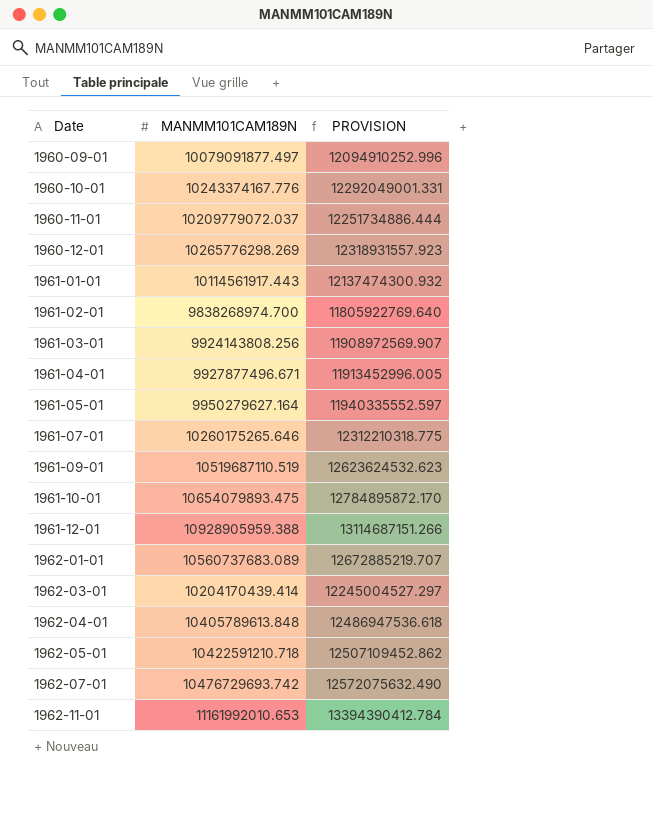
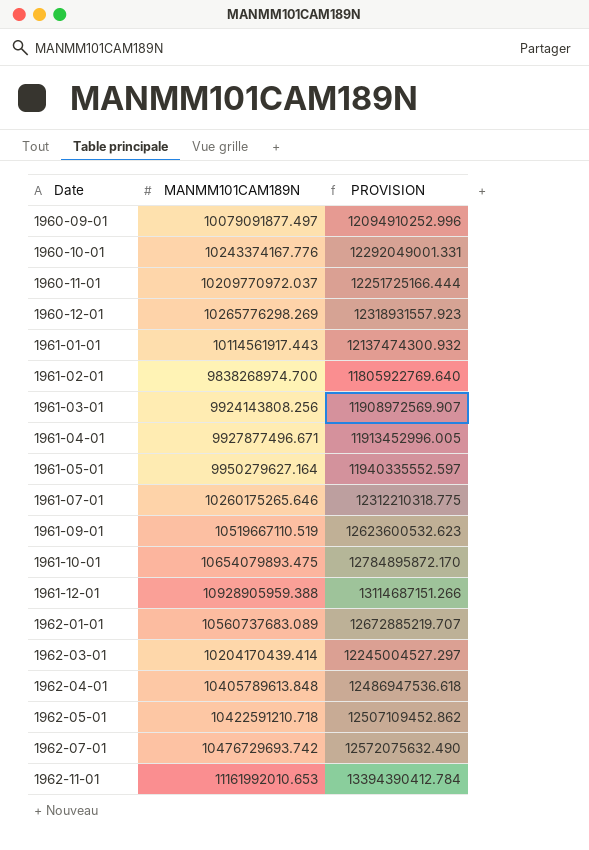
1960-11-01 | MANMM101CAM189N: 10209779072.037 -> 10209770972.037
1960-11-01 | PROVISION: 12251734886.444 -> 12251725166.444
1961-09-01 | MANMM101CAM189N: 10519687110.519 -> 10519667110.519
1961-09-01 | PROVISION: 12623624532.623 -> 12623600532.623

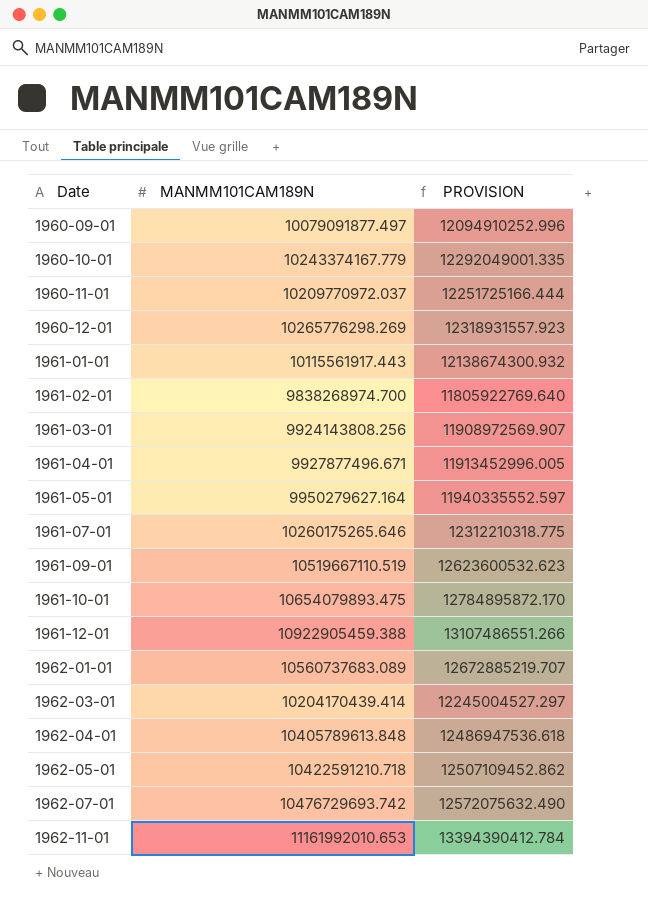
1960-10-01 | MANMM101CAM189N: 10243374167.776 -> 10243374167.779
1960-10-01 | PROVISION: 12292049001.331 -> 12292049001.335
1961-01-01 | MANMM101CAM189N: 10114561917.443 -> 10115561917.443
1961-01-01 | PROVISION: 12137474300.932 -> 12138674300.932
1961-12-01 | MANMM101CAM189N: 10928905959.388 -> 10922905459.388
1961-12-01 | PROVISION: 13114687151.266 -> 13107486551.266

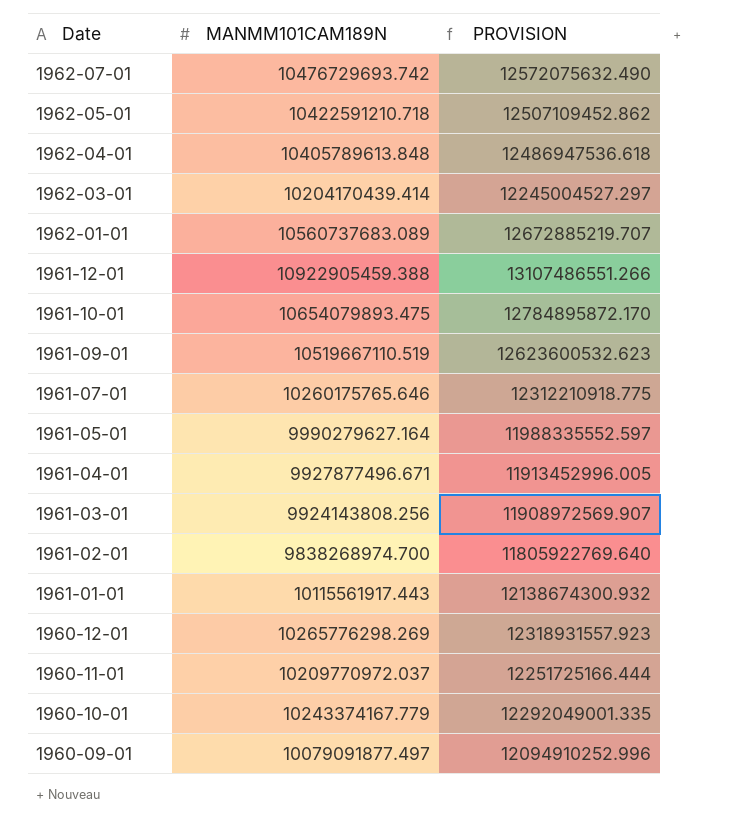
row order: Date ascending -> Date descending
row 1962-11-01: 11161992010.653 | 13394390412.784 -> none
1961-07-01 | MANMM101CAM189N: 10260175265.646 -> 10260175765.646
1961-07-01 | PROVISION: 12312210318.775 -> 12312210918.775
1961-05-01 | MANMM101CAM189N: 9950279627.164 -> 9990279627.164
1961-05-01 | PROVISION: 11940335552.597 -> 11988335552.597

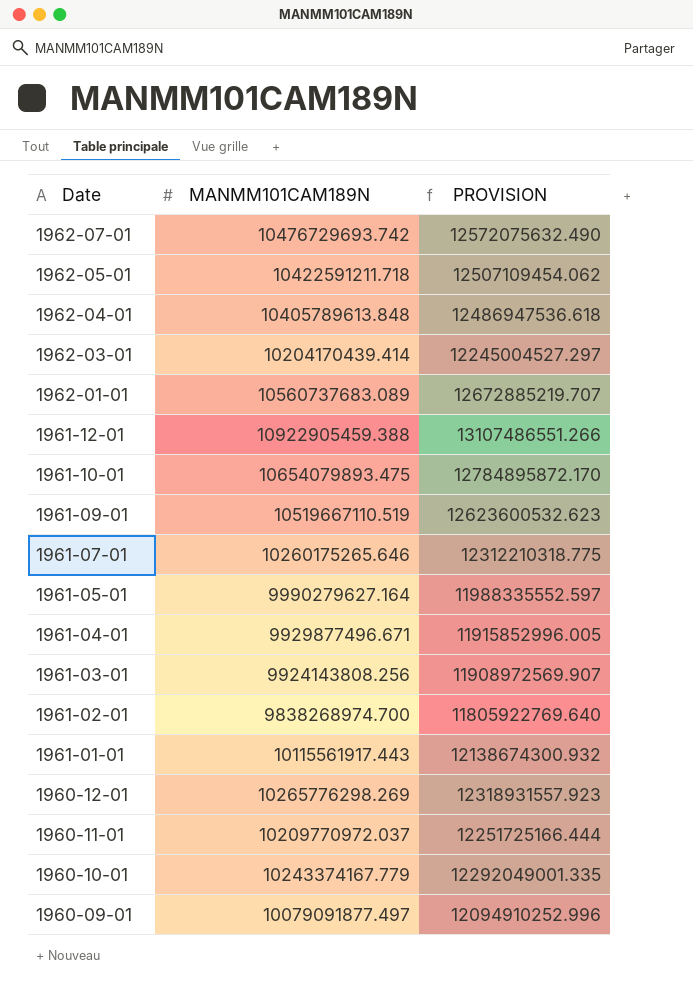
1962-05-01 | MANMM101CAM189N: 10422591210.718 -> 10422591211.718
1962-05-01 | PROVISION: 12507109452.862 -> 12507109454.062
1961-07-01 | MANMM101CAM189N: 10260175765.646 -> 10260175265.646
1961-07-01 | PROVISION: 12312210918.775 -> 12312210318.775
1961-04-01 | MANMM101CAM189N: 9927877496.671 -> 9929877496.671
1961-04-01 | PROVISION: 11913452996.005 -> 11915852996.005

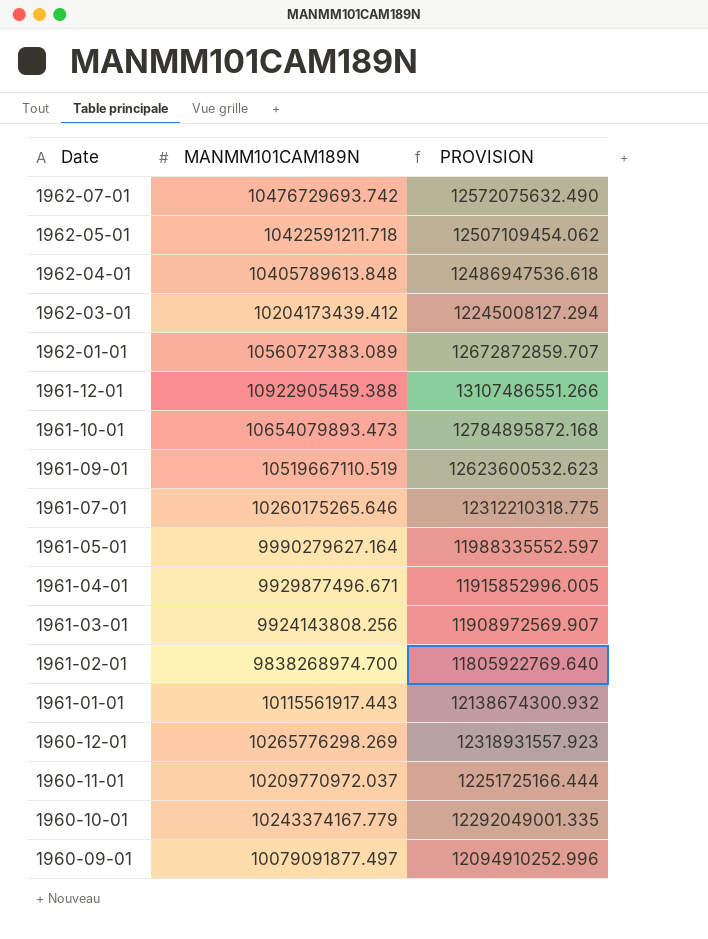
1962-03-01 | MANMM101CAM189N: 10204170439.414 -> 10204173439.412
1962-03-01 | PROVISION: 12245004527.297 -> 12245008127.294
1962-01-01 | MANMM101CAM189N: 10560737683.089 -> 10560727383.089
1962-01-01 | PROVISION: 12672885219.707 -> 12672872859.707
1961-10-01 | MANMM101CAM189N: 10654079893.475 -> 10654079893.473
1961-10-01 | PROVISION: 12784895872.170 -> 12784895872.168

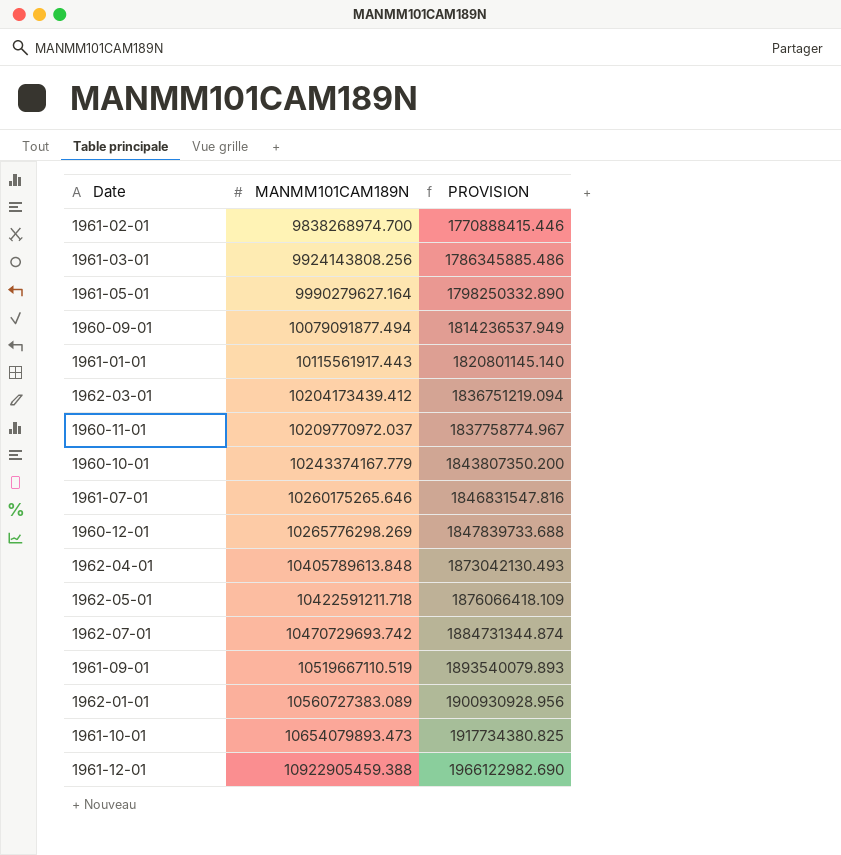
row order: Date descending -> MANMM101CAM189N ascending
column PROVISION | formula: [MANMM101CAM189N] * 1.2 -> [MANMM101CAM189N] * 0.18
row 1961-04-01: 9929877496.671 | 11915852996.005 -> none
1960-09-01 | MANMM101CAM189N: 10079091877.497 -> 10079091877.494
1962-07-01 | MANMM101CAM189N: 10476729693.742 -> 10470729693.742

